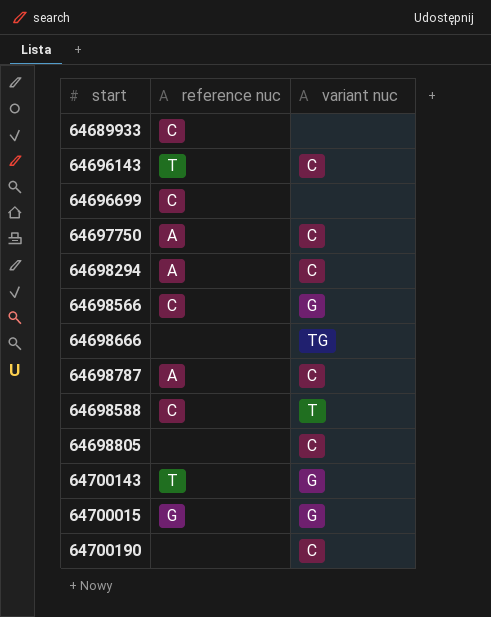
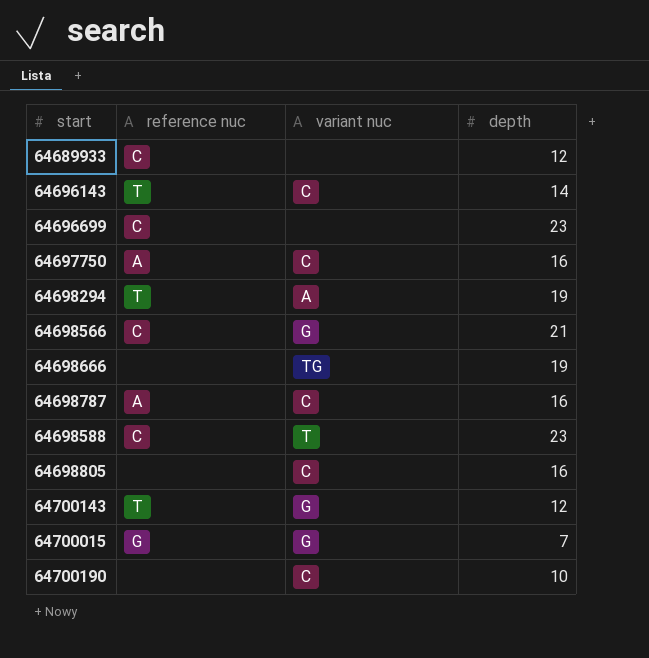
column depth | position: none -> 4
64698294 | reference nuc: A -> T
64698294 | variant nuc: C -> A

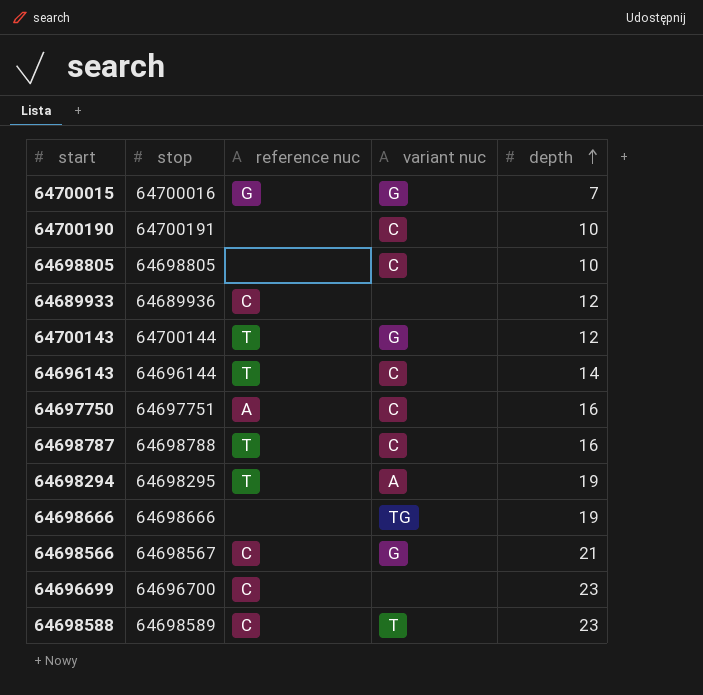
row order: none -> depth ascending
column stop | position: none -> 2
64698805 | depth: 16 -> 10
64698787 | reference nuc: A -> T

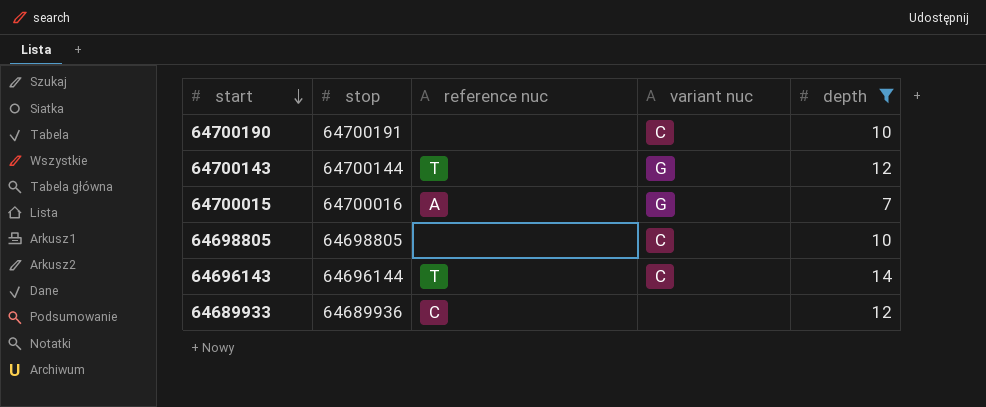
filter: none -> depth <= 14
row order: depth ascending -> start descending
64700015 | reference nuc: G -> A

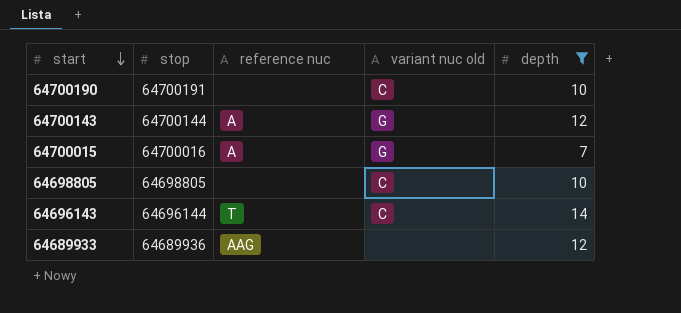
column name: variant nuc -> variant nuc old
64700143 | reference nuc: T -> A
64689933 | reference nuc: C -> AAG

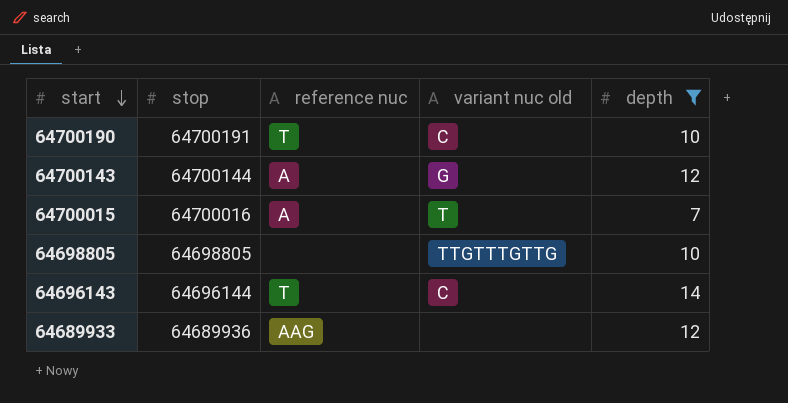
64700190 | reference nuc: none -> T
64700015 | variant nuc old: G -> T
64698805 | variant nuc old: C -> TTGTTTGTTG

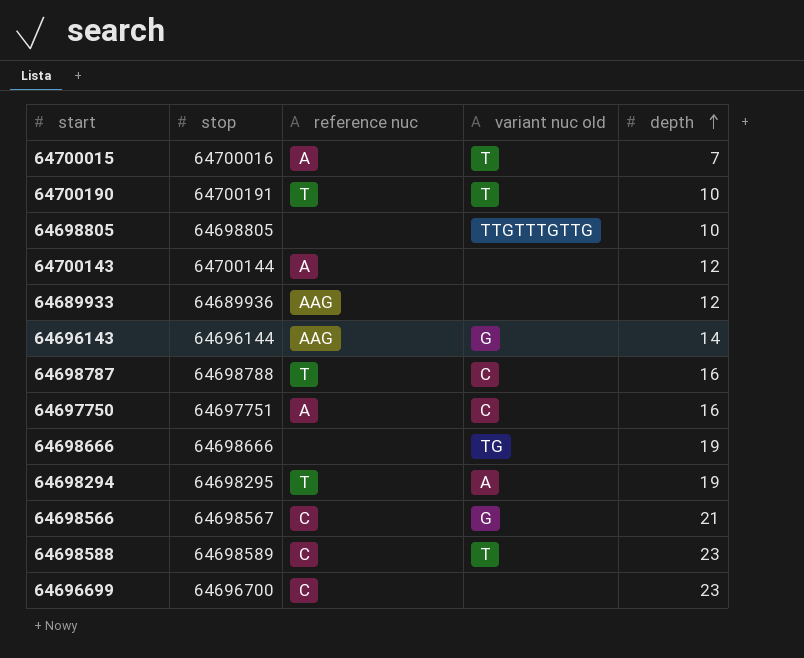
filter: depth <= 14 -> none
row order: start descending -> depth ascending
64700190 | variant nuc old: C -> T
64700143 | variant nuc old: G -> none
64696143 | reference nuc: T -> AAG
64696143 | variant nuc old: C -> G

